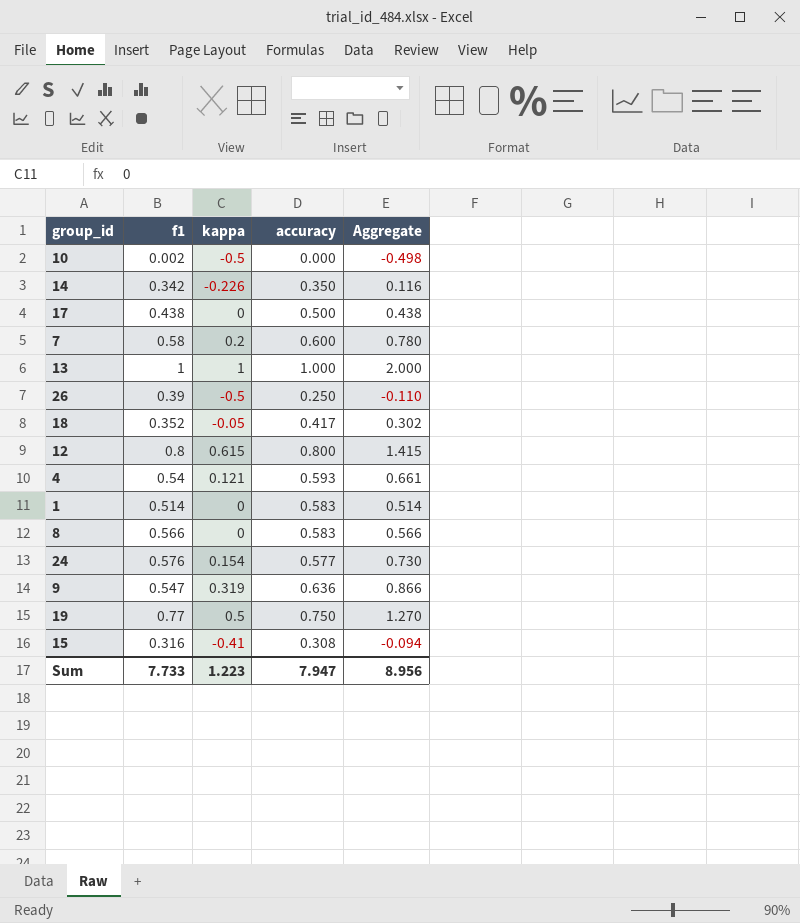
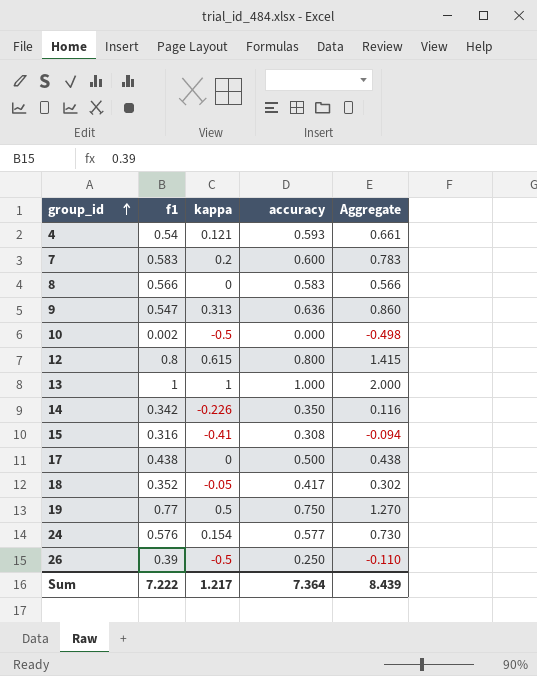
row order: none -> group_id ascending
row 1: 0.514 | 0 | 0.583 | 0.514 -> none
7 | f1: 0.58 -> 0.583
7 | Aggregate: 0.780 -> 0.783
9 | kappa: 0.319 -> 0.313
9 | Aggregate: 0.866 -> 0.860
Sum | f1: 7.733 -> 7.222
Sum | kappa: 1.223 -> 1.217
Sum | accuracy: 7.947 -> 7.364
Sum | Aggregate: 8.956 -> 8.439

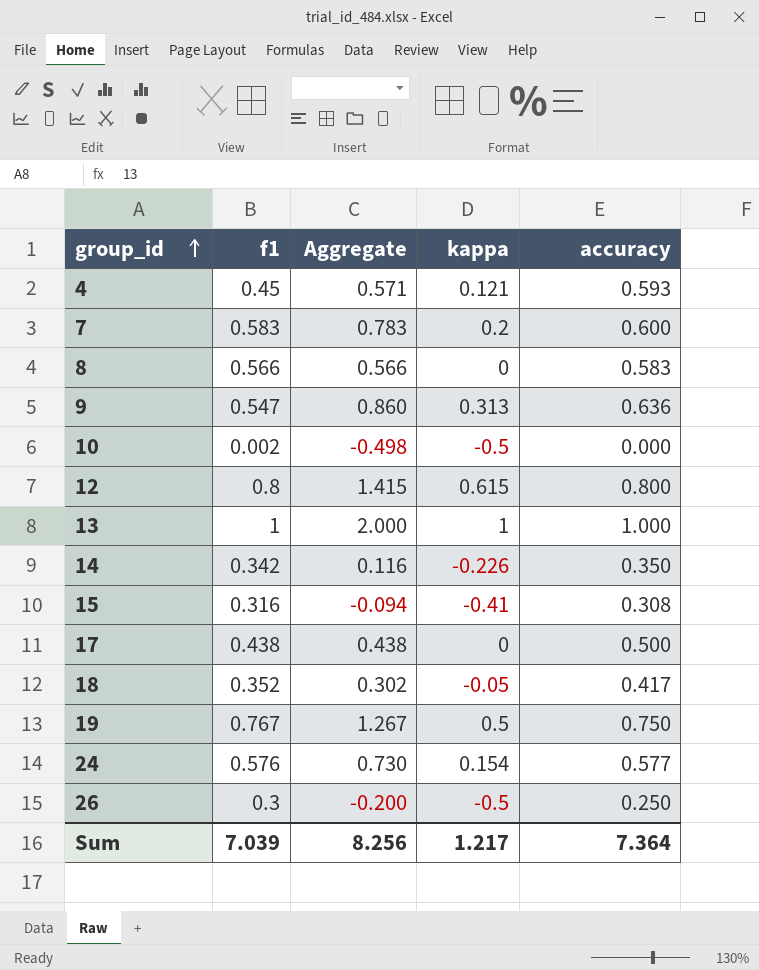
column Aggregate | position: 5 -> 3
4 | f1: 0.54 -> 0.45
4 | Aggregate: 0.661 -> 0.571
19 | f1: 0.77 -> 0.767
19 | Aggregate: 1.270 -> 1.267
26 | f1: 0.39 -> 0.3
26 | Aggregate: -0.110 -> -0.200
Sum | f1: 7.222 -> 7.039
Sum | Aggregate: 8.439 -> 8.256

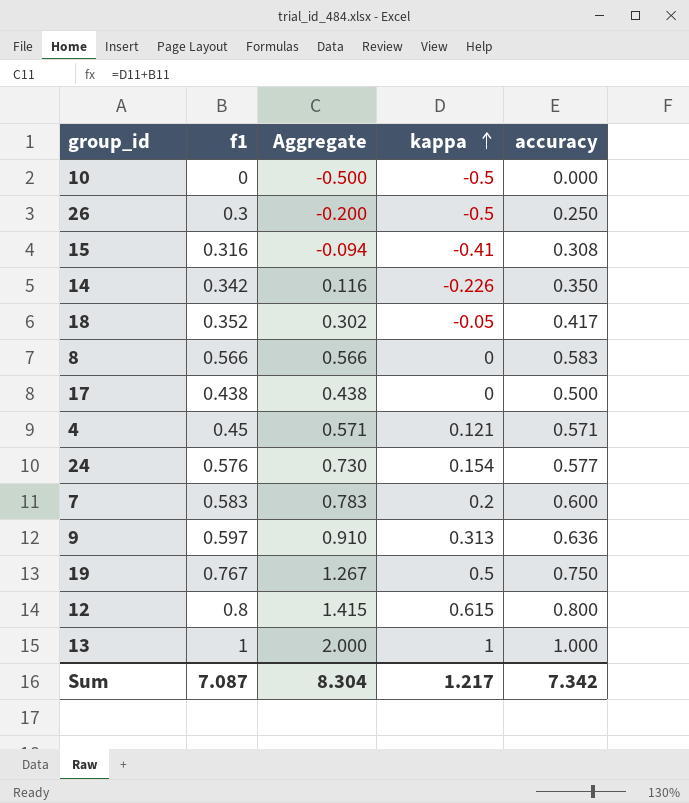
row order: group_id ascending -> kappa ascending
10 | f1: 0.002 -> 0
10 | Aggregate: -0.498 -> -0.500
4 | accuracy: 0.593 -> 0.571
9 | f1: 0.547 -> 0.597
9 | Aggregate: 0.860 -> 0.910
Sum | f1: 7.039 -> 7.087
Sum | Aggregate: 8.256 -> 8.304
Sum | accuracy: 7.364 -> 7.342

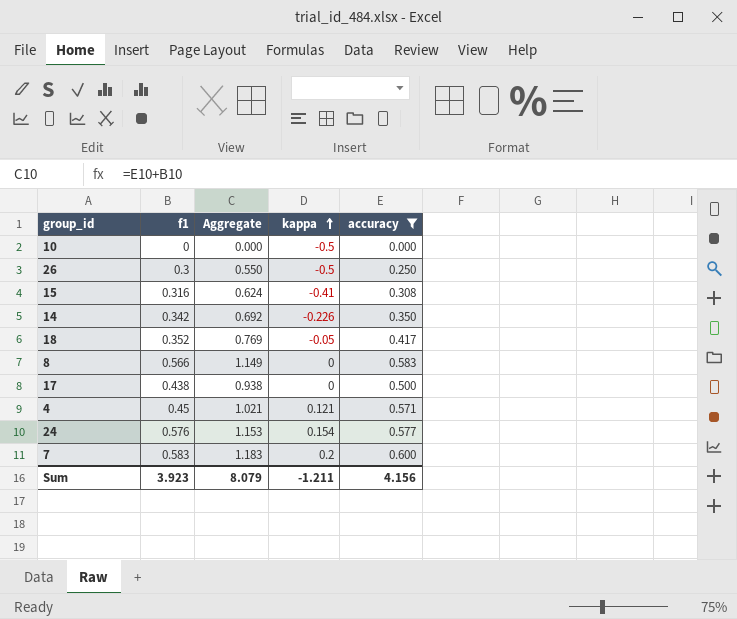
filter: none -> accuracy <= 0.600
column Aggregate | formula: [f1] + [kappa] -> [f1] + [accuracy]
Sum | f1: 7.087 -> 3.923
Sum | Aggregate: 8.304 -> 8.079
Sum | kappa: 1.217 -> -1.211
Sum | accuracy: 7.342 -> 4.156

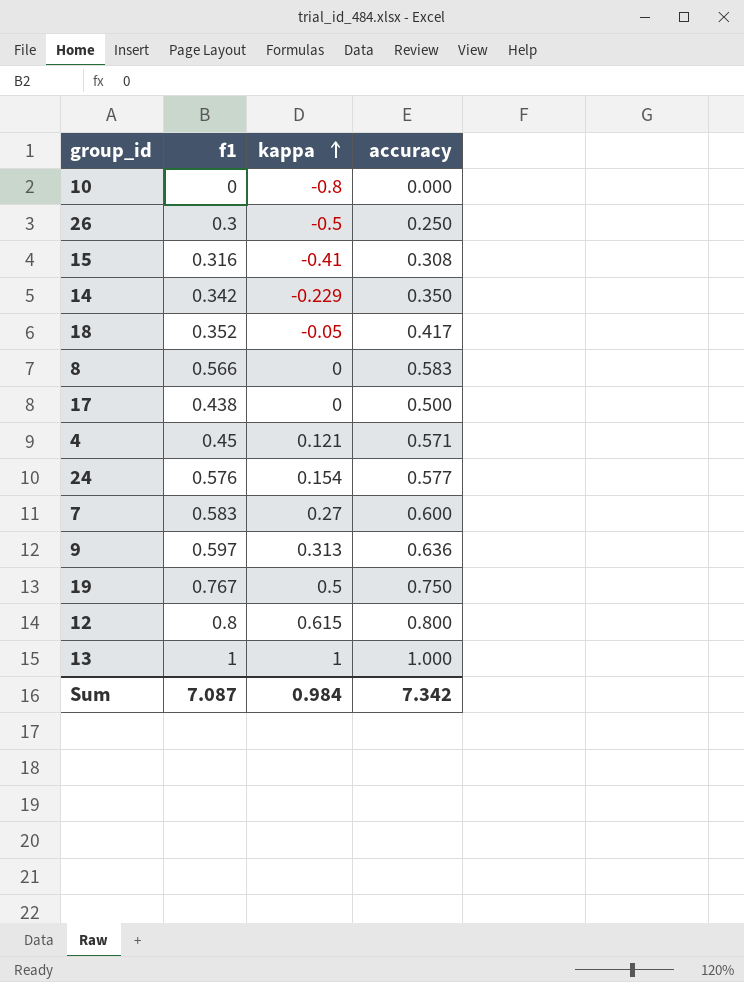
filter: accuracy <= 0.600 -> none
column Aggregate | formula: [f1] + [accuracy] -> none
10 | kappa: -0.5 -> -0.8
14 | kappa: -0.226 -> -0.229
7 | kappa: 0.2 -> 0.27
Sum | f1: 3.923 -> 7.087
Sum | kappa: -1.211 -> 0.984
Sum | accuracy: 4.156 -> 7.342

